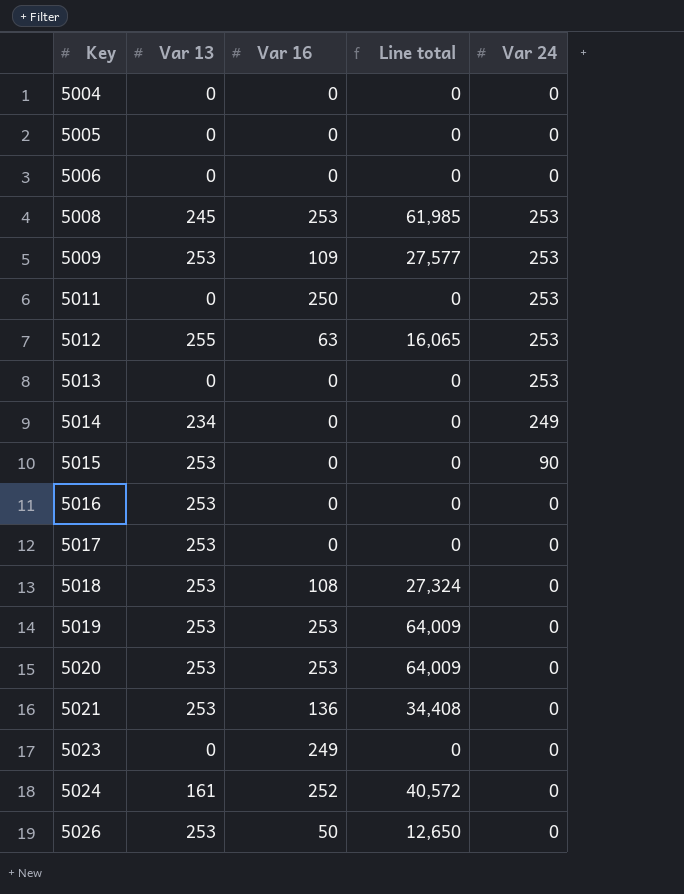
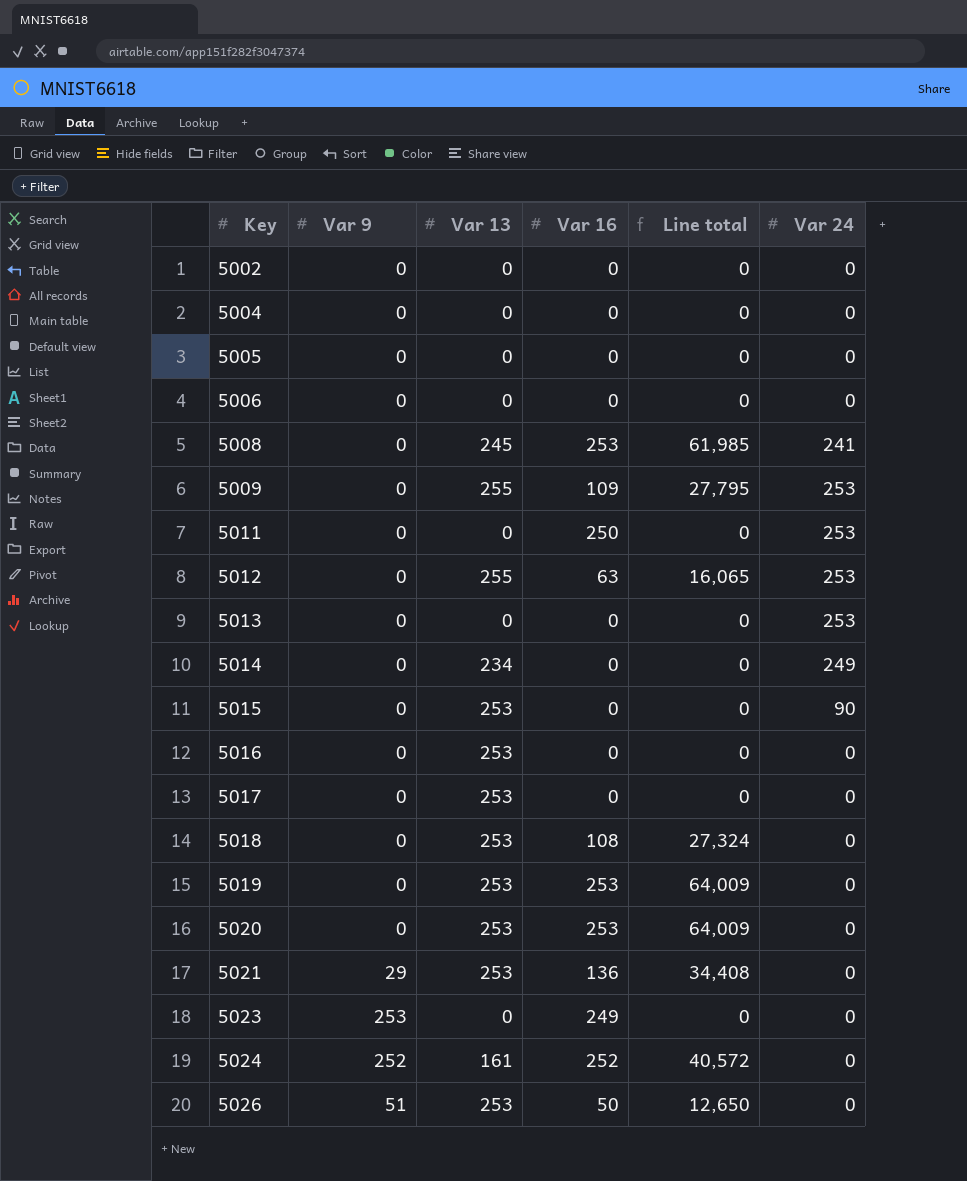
column Var 9 | position: none -> 2
row 5002: none -> 0 | 0 | 0 | 0 | 0
5008 | Var 24: 253 -> 241
5009 | Var 13: 253 -> 255
5009 | Line total: 27,577 -> 27,795

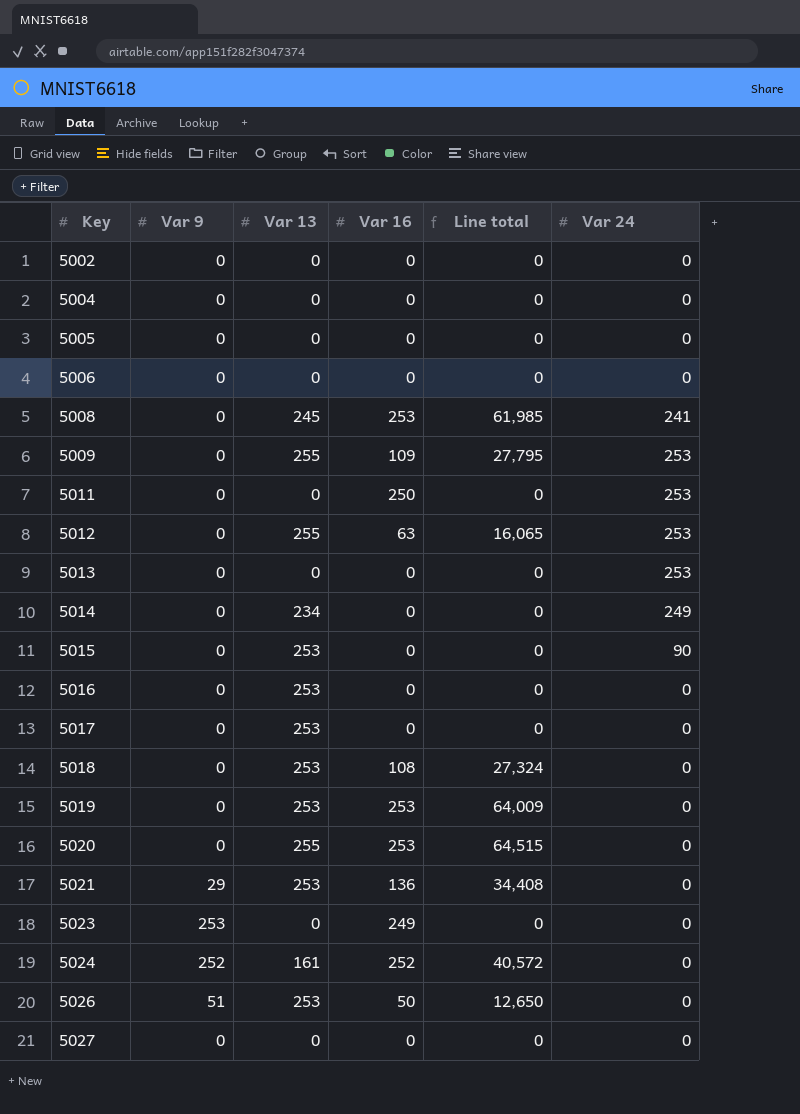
5020 | Var 13: 253 -> 255
5020 | Line total: 64,009 -> 64,515
row 5027: none -> 0 | 0 | 0 | 0 | 0

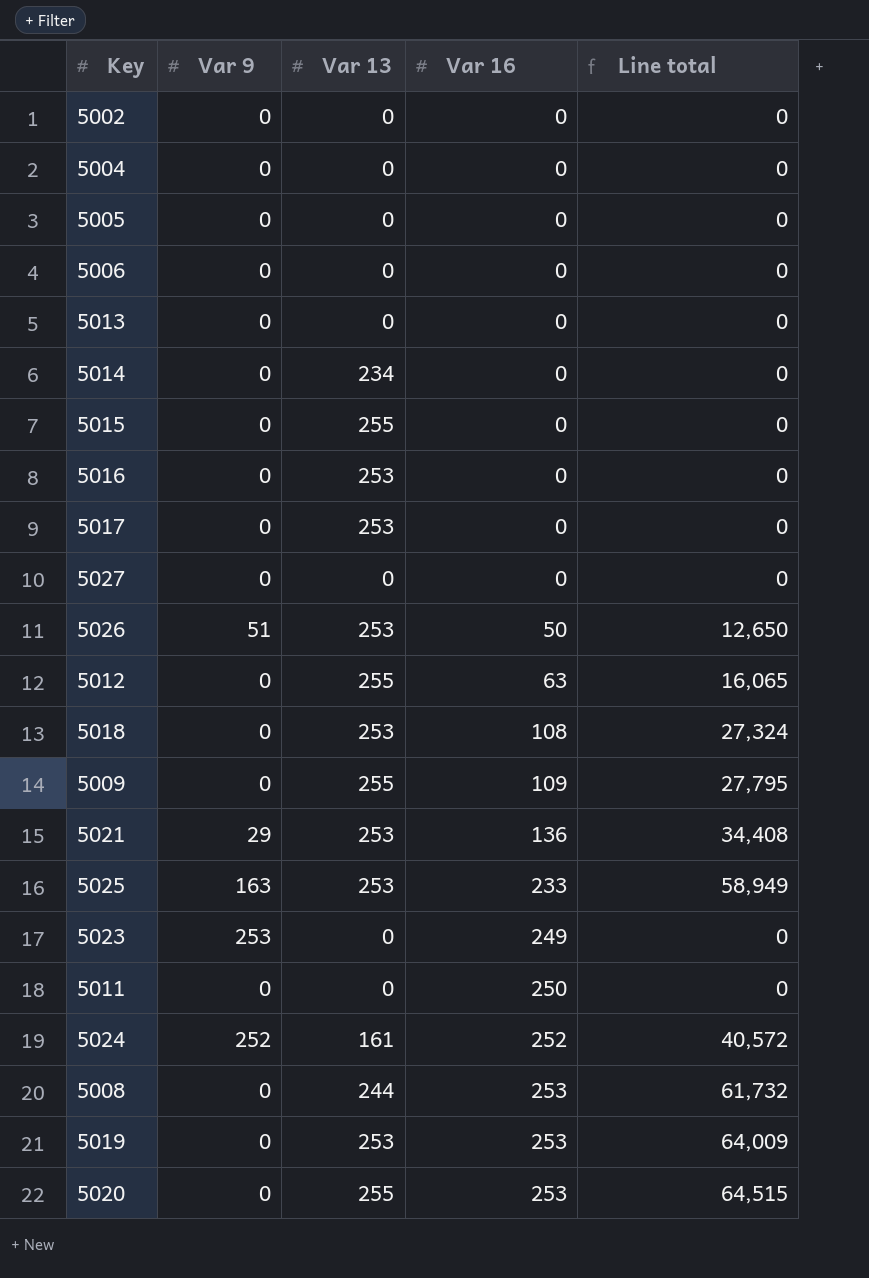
row order: Key ascending -> Var 16 ascending
column Var 24 | position: 6 -> none
5015 | Var 13: 253 -> 255
row 5025: none -> 163 | 253 | 233 | 58,949
5008 | Var 13: 245 -> 244
5008 | Line total: 61,985 -> 61,732

